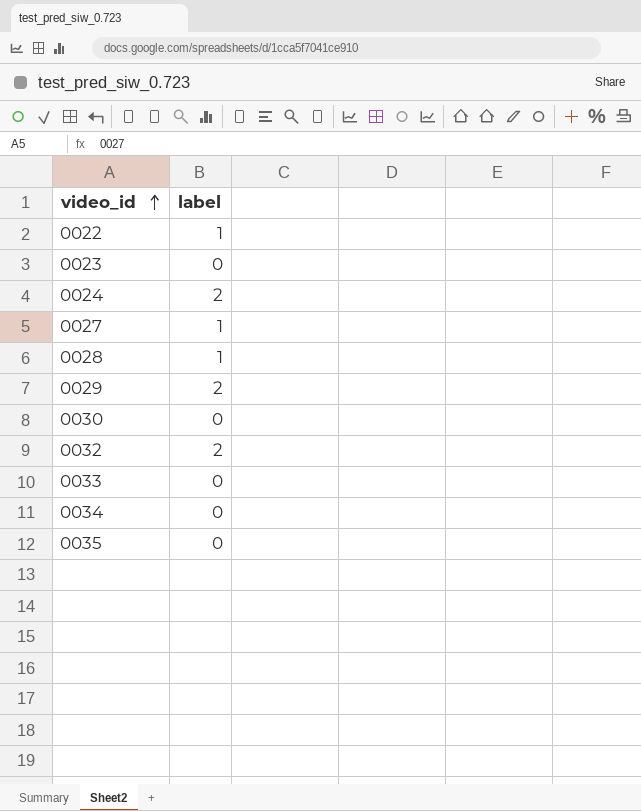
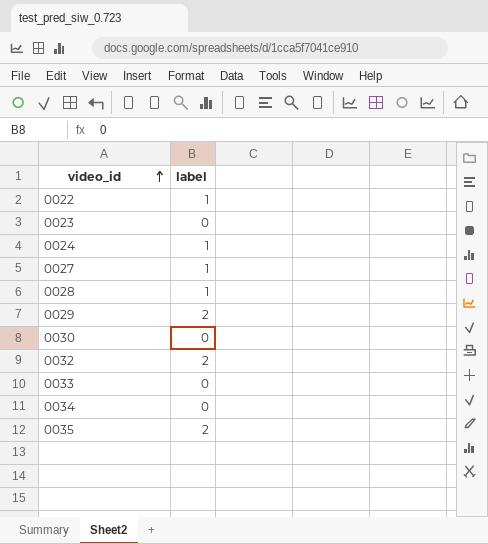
0024 | label: 2 -> 1
0035 | label: 0 -> 2

